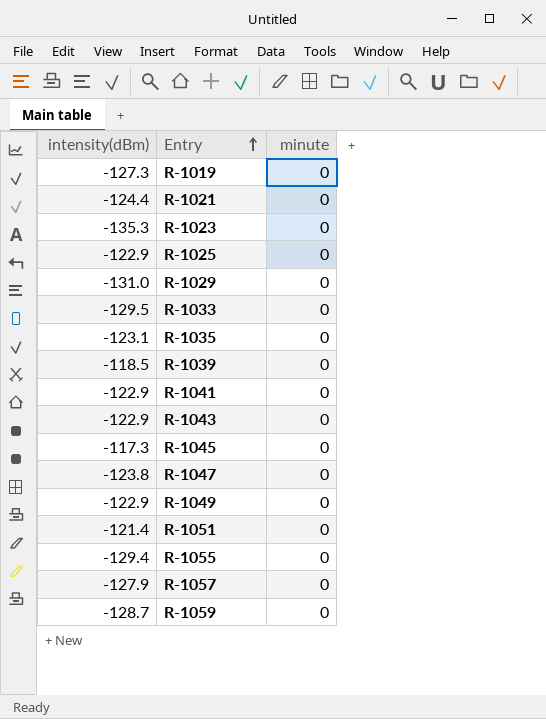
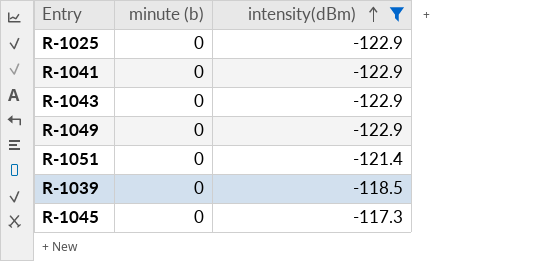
filter: none -> intensity(dBm) >= -122.9
row order: Entry ascending -> intensity(dBm) ascending
column name: minute -> minute (b)
column intensity(dBm) | position: 1 -> 3

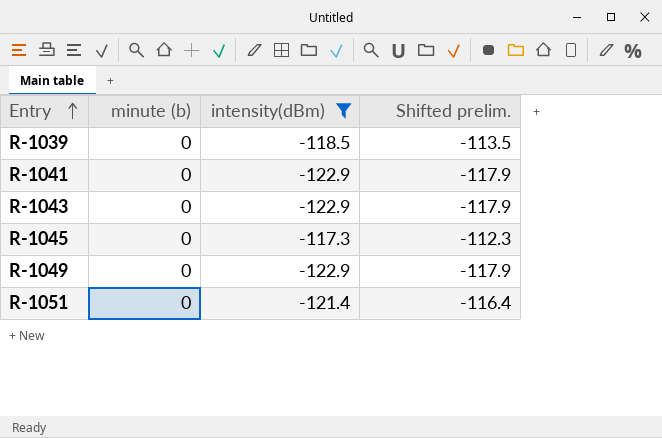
row order: intensity(dBm) ascending -> Entry ascending
column Shifted prelim. | formula: none -> [intensity(dBm)] + 5
row R-1025: 0 | -122.9 -> none

